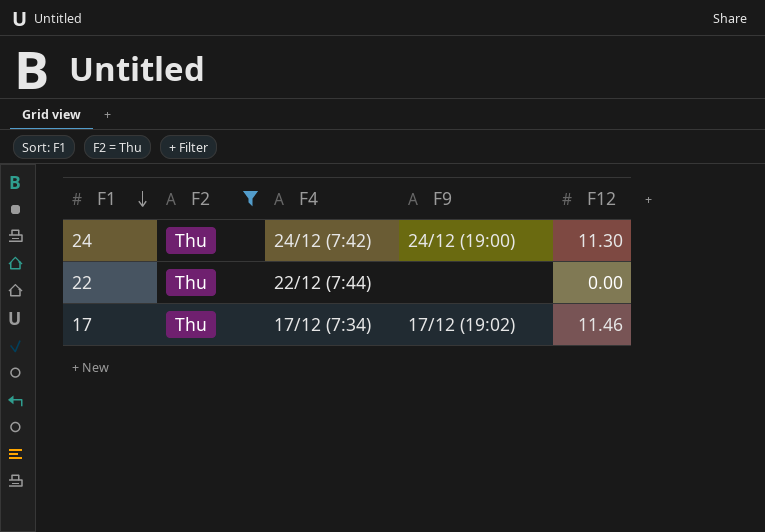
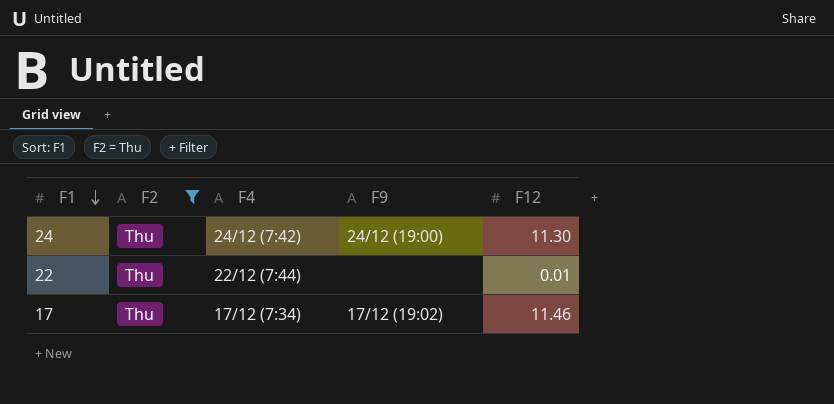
22 | F12: 0.00 -> 0.01

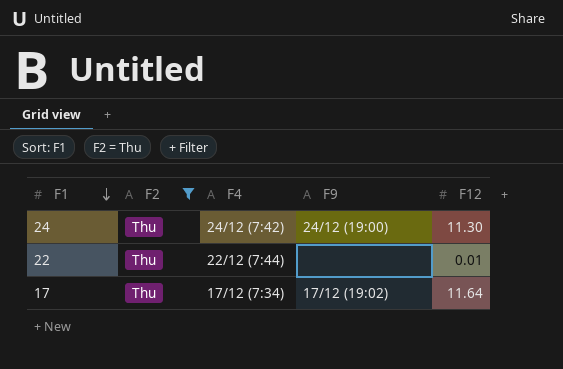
17 | F12: 11.46 -> 11.64

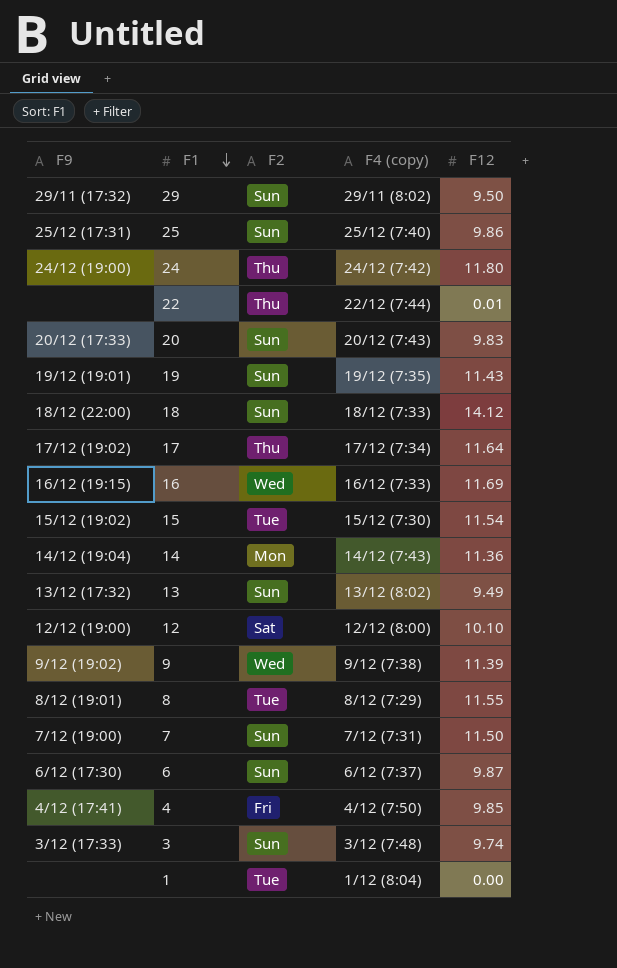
filter: F2 = Thu -> none
column F9 | position: 4 -> 1
column name: F4 -> F4 (copy)
24 | F12: 11.30 -> 11.80

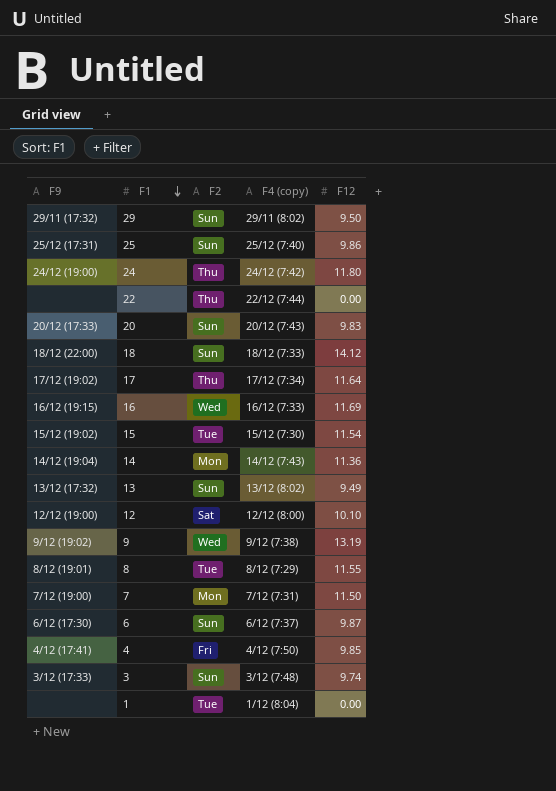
row 19: 19/12 (19:01) | Sun | 19/12 (7:35) | 11.43 -> none
22 | F12: 0.01 -> 0.00
9 | F12: 11.39 -> 13.19
7 | F2: Sun -> Mon

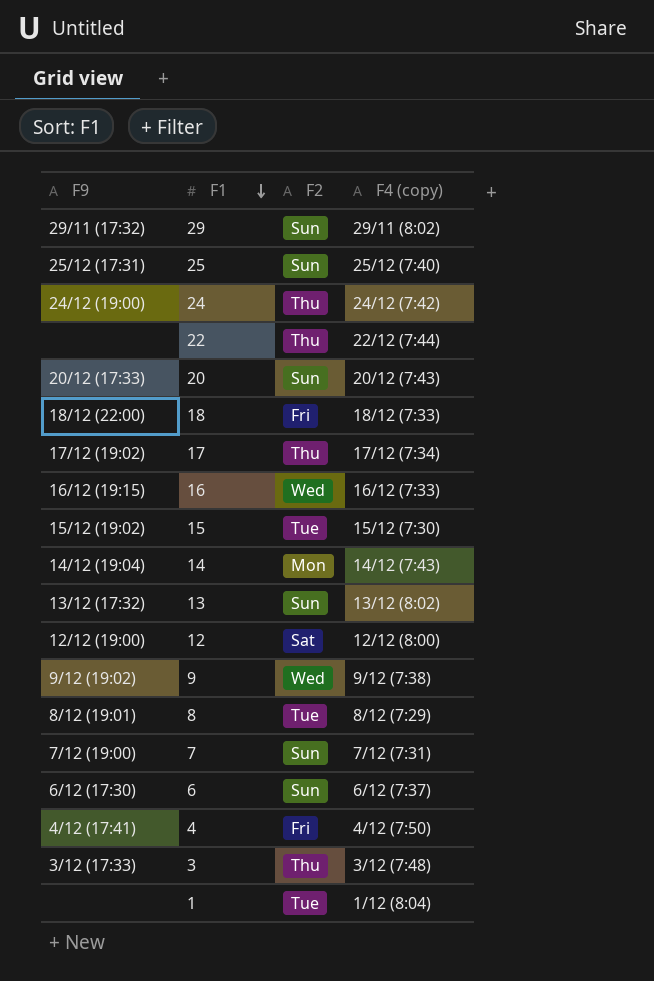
column F12 | position: 5 -> none
18 | F2: Sun -> Fri
7 | F2: Mon -> Sun
3 | F2: Sun -> Thu

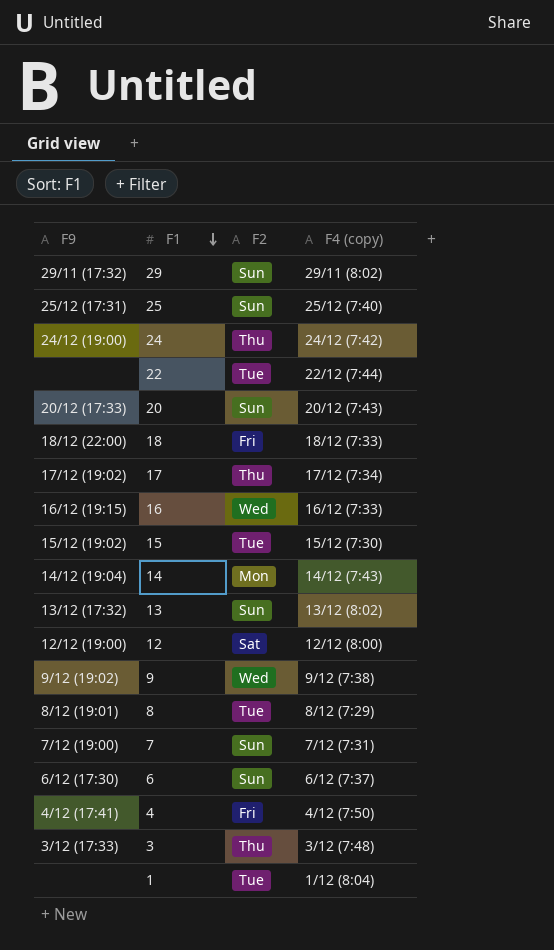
22 | F2: Thu -> Tue

